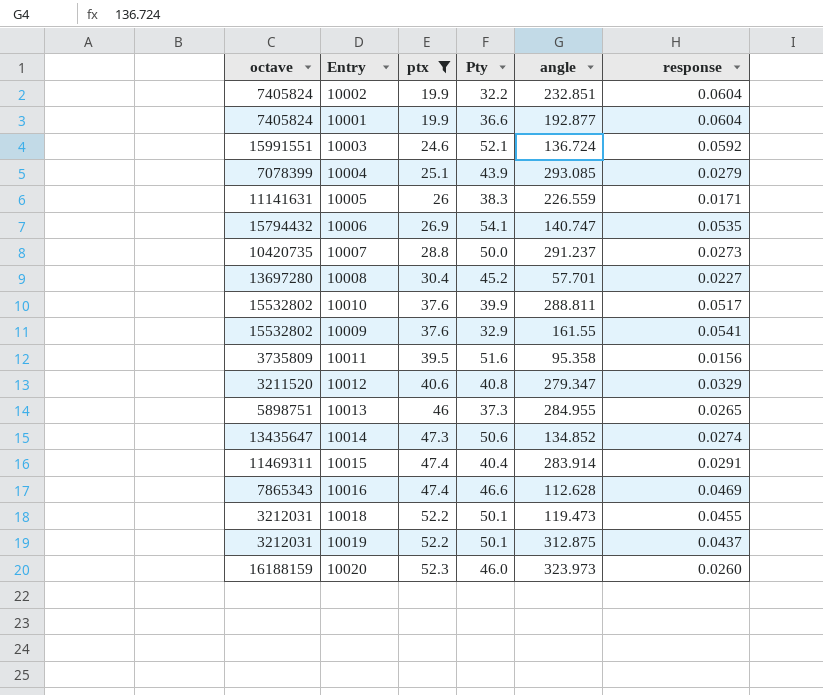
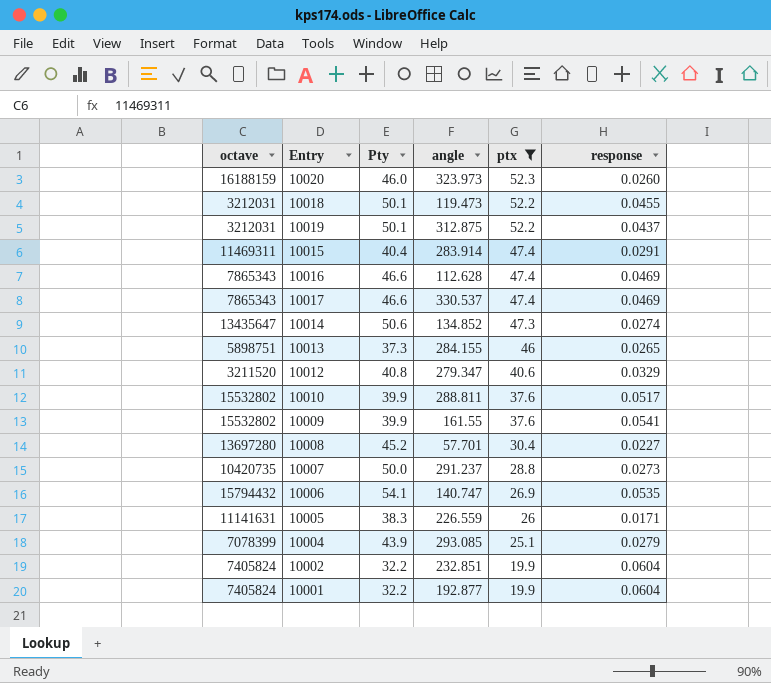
row order: ptx ascending -> ptx descending
column ptx | position: 3 -> 5
row 10003: 15991551 | 24.6 | 52.1 | 136.724 | 0.0592 -> none
row 10011: 3735809 | 39.5 | 51.6 | 95.358 | 0.0156 -> none
row 10017: none -> 7865343 | 46.6 | 330.537 | 47.4 | 0.0469
10013 | angle: 284.955 -> 284.155
10009 | Pty: 32.9 -> 39.9
10001 | Pty: 36.6 -> 32.2

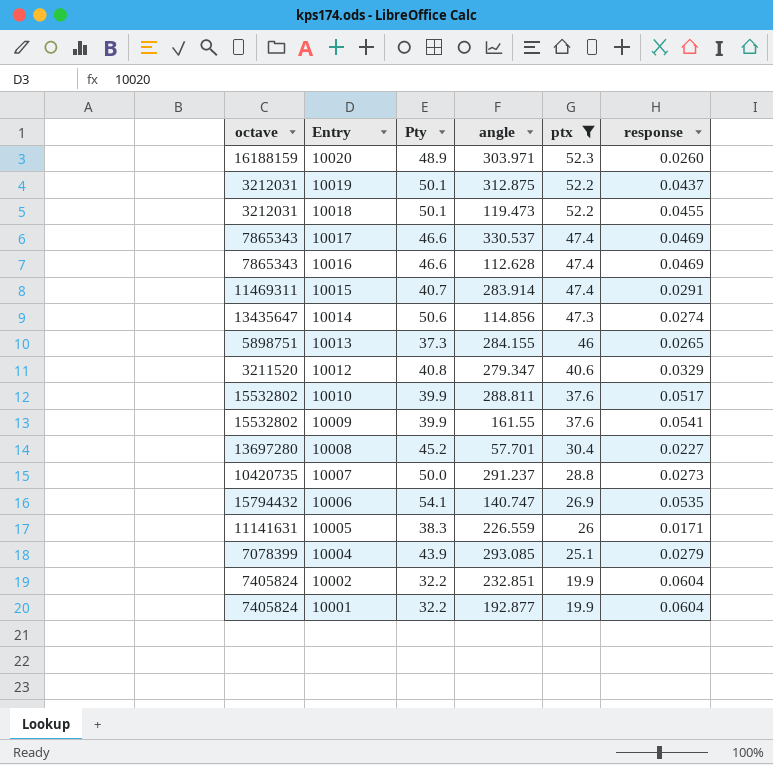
row order: ptx descending -> Entry descending
10020 | Pty: 46.0 -> 48.9
10020 | angle: 323.973 -> 303.971
10015 | Pty: 40.4 -> 40.7
10014 | angle: 134.852 -> 114.856

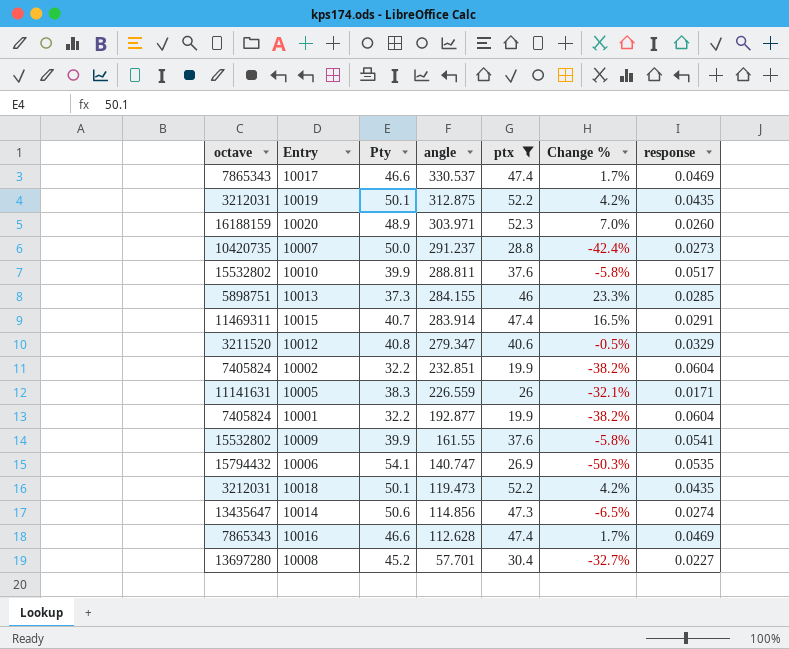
row order: Entry descending -> angle descending
column Change % | formula: none -> ([ptx] - [Pty]) / [Pty]
row 10004: 7078399 | 43.9 | 293.085 | 25.1 | 0.0279 -> none
10019 | response: 0.0437 -> 0.0435
10013 | response: 0.0265 -> 0.0285
10018 | response: 0.0455 -> 0.0435

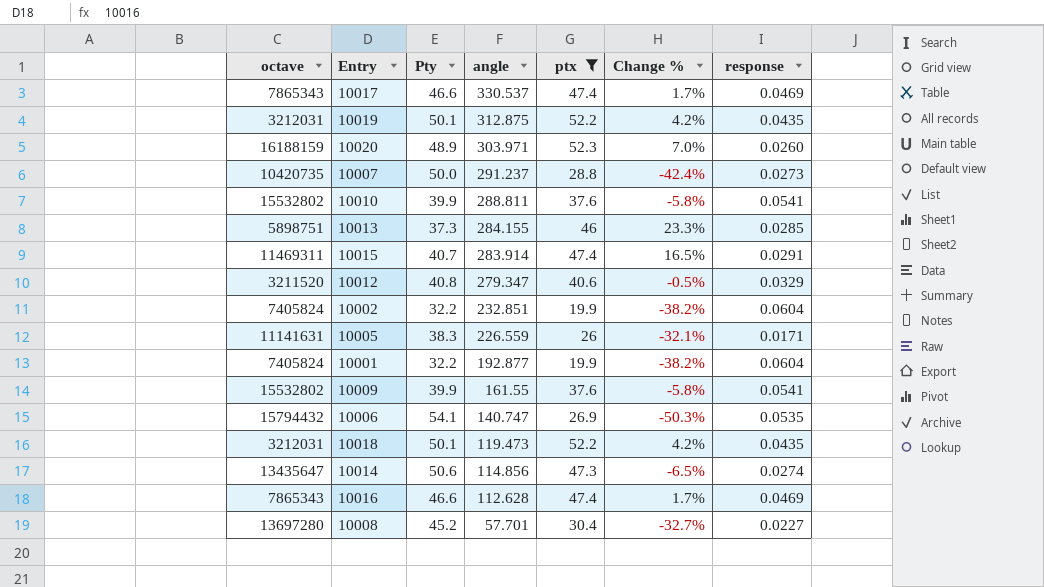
10010 | response: 0.0517 -> 0.0541

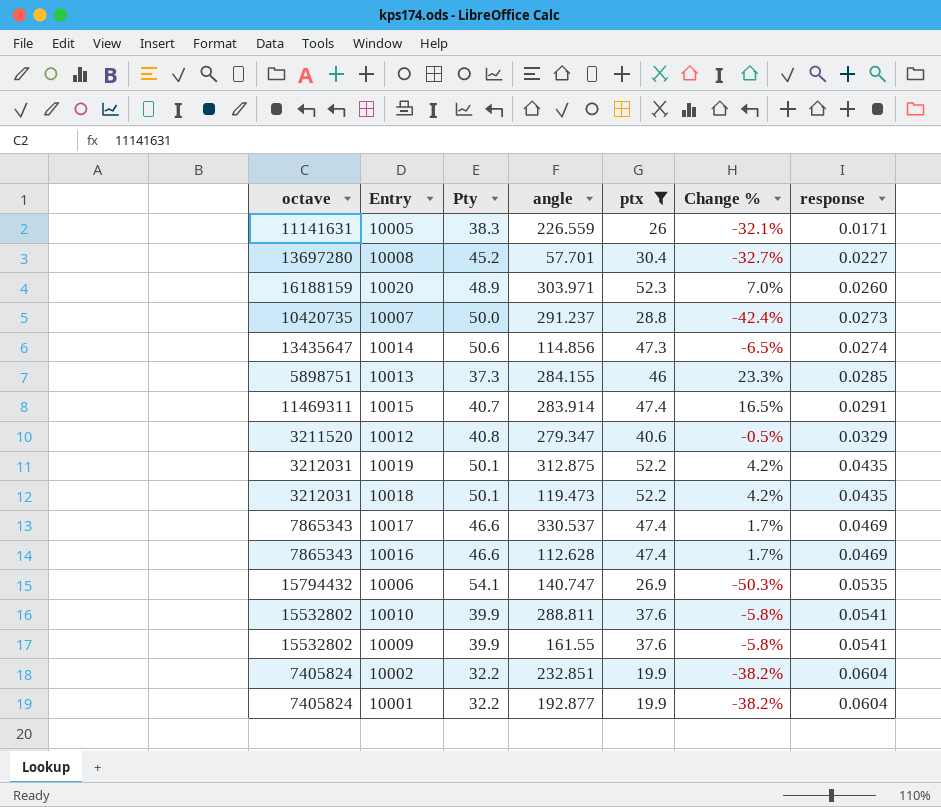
row order: angle descending -> response ascending

